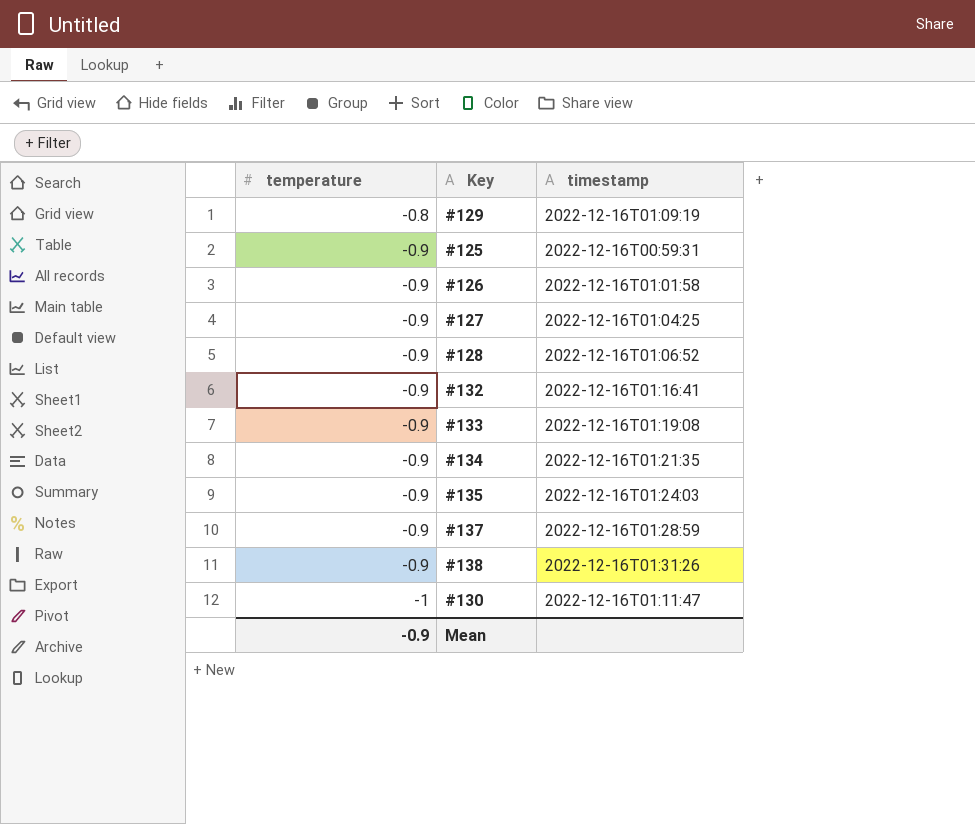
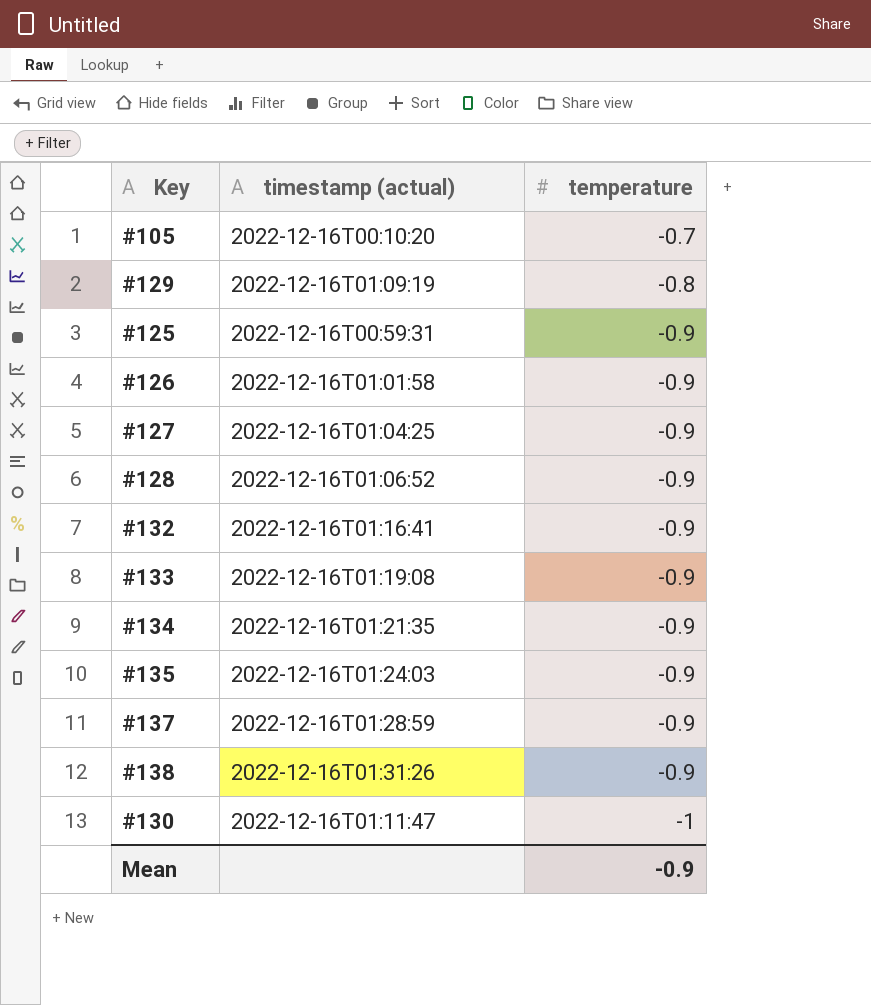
column name: timestamp -> timestamp (actual)
column temperature | position: 1 -> 3
row #105: none -> 2022-12-16T00:10:20 | -0.7

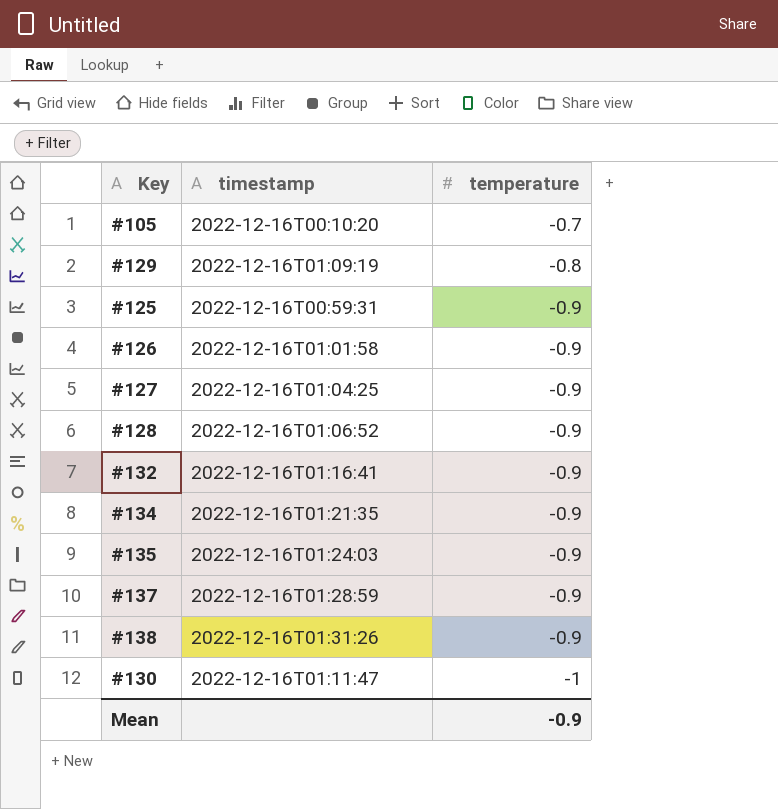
column name: timestamp (actual) -> timestamp
row #133: 2022-12-16T01:19:08 | -0.9 -> none

